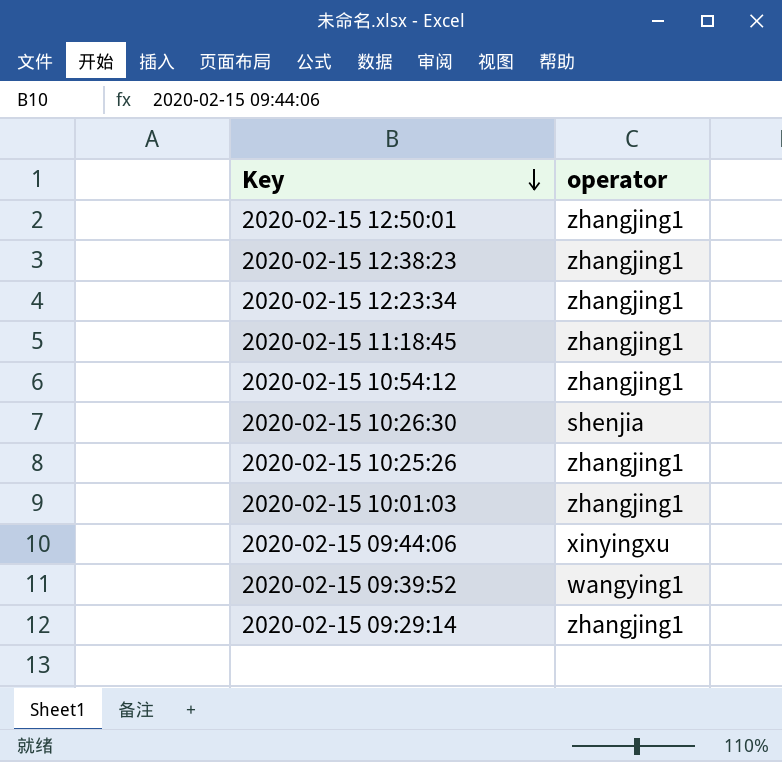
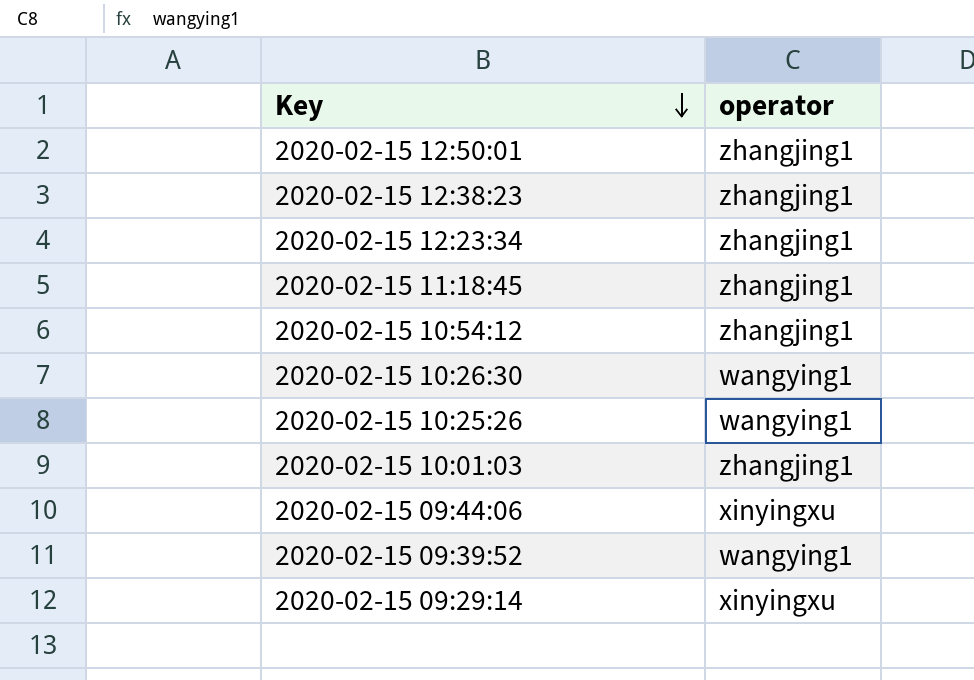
2020-02-15 10:26:30 | operator: shenjia -> wangying1
2020-02-15 10:25:26 | operator: zhangjing1 -> wangying1
2020-02-15 09:29:14 | operator: zhangjing1 -> xinyingxu

